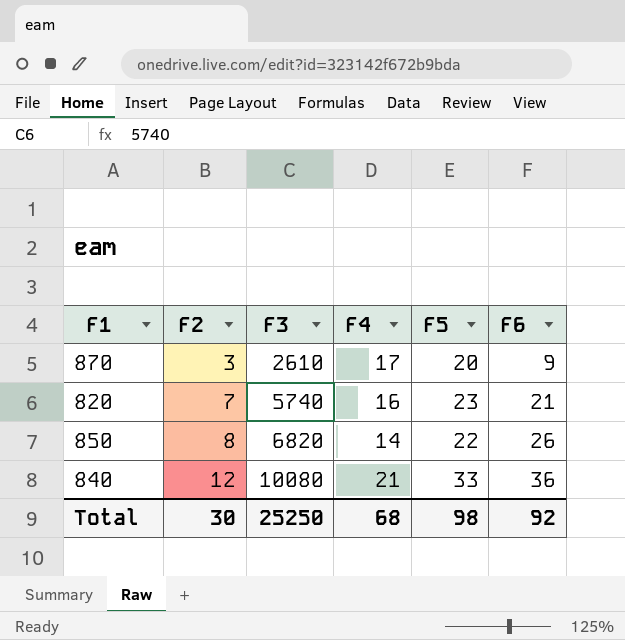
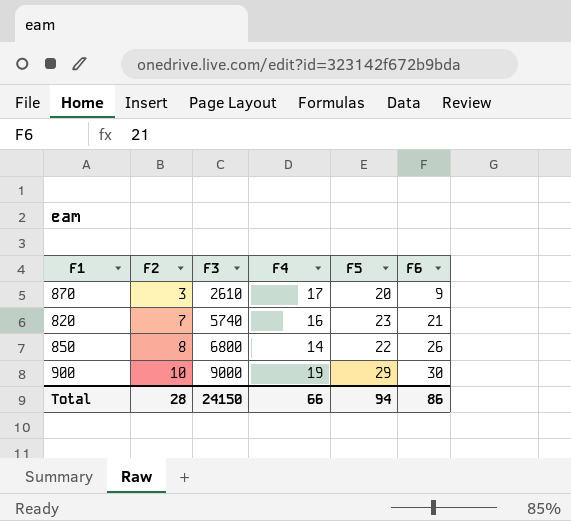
row 840: 12 | 10080 | 21 | 33 | 36 -> none
850 | F3: 6820 -> 6800
row 900: none -> 10 | 9000 | 19 | 29 | 30
Total | F2: 30 -> 28
Total | F3: 25250 -> 24150
Total | F4: 68 -> 66
Total | F5: 98 -> 94
Total | F6: 92 -> 86

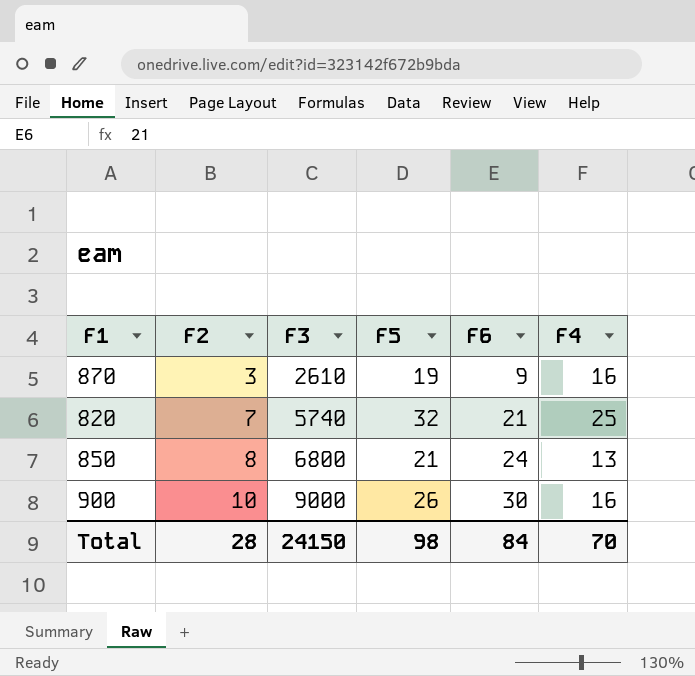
column F4 | position: 4 -> 6
870 | F5: 20 -> 19
870 | F4: 17 -> 16
820 | F5: 23 -> 32
820 | F4: 16 -> 25
850 | F5: 22 -> 21
850 | F6: 26 -> 24
850 | F4: 14 -> 13
900 | F5: 29 -> 26
900 | F4: 19 -> 16
Total | F5: 94 -> 98
Total | F6: 86 -> 84
Total | F4: 66 -> 70

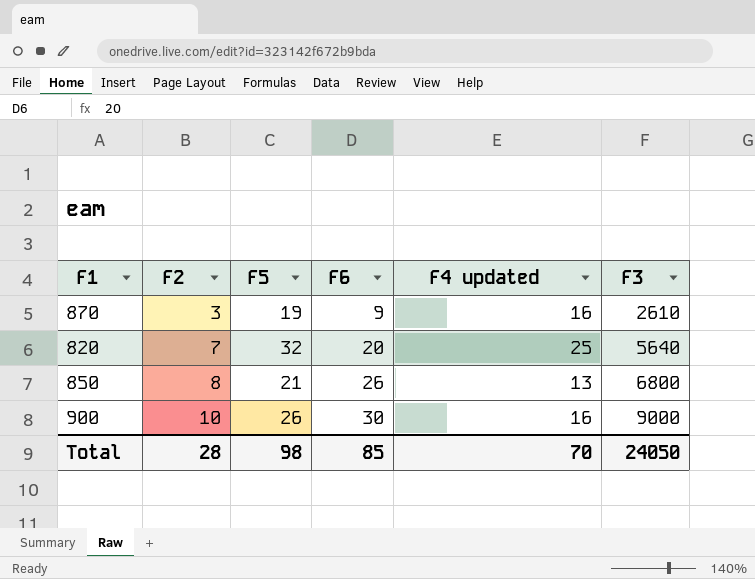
column name: F4 -> F4 updated
column F3 | position: 3 -> 6
820 | F6: 21 -> 20
820 | F3: 5740 -> 5640
850 | F6: 24 -> 26
Total | F6: 84 -> 85
Total | F3: 24150 -> 24050

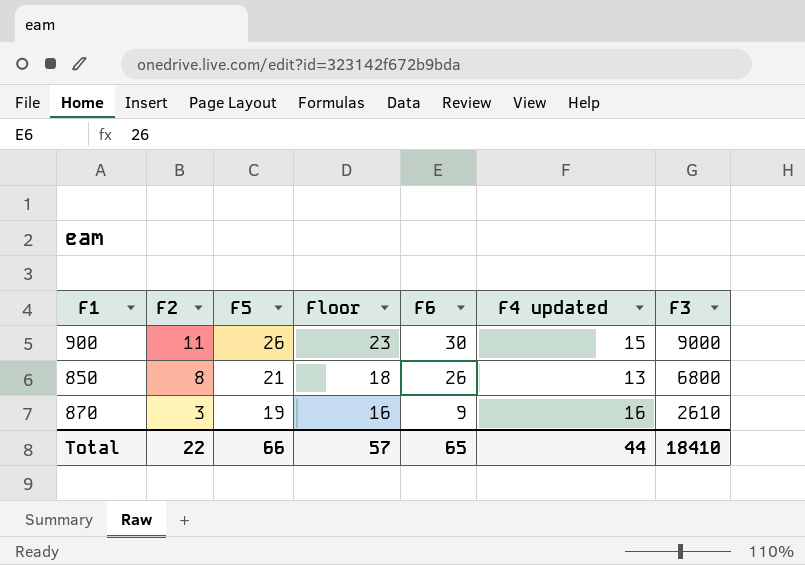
row order: F2 ascending -> F2 descending
column Floor | formula: none -> [F5] - 3
row 820: 7 | 32 | 20 | 25 | 5640 -> none
900 | F2: 10 -> 11
900 | F4 updated: 16 -> 15
Total | F2: 28 -> 22
Total | F5: 98 -> 66
Total | F6: 85 -> 65
Total | F4 updated: 70 -> 44
Total | F3: 24050 -> 18410

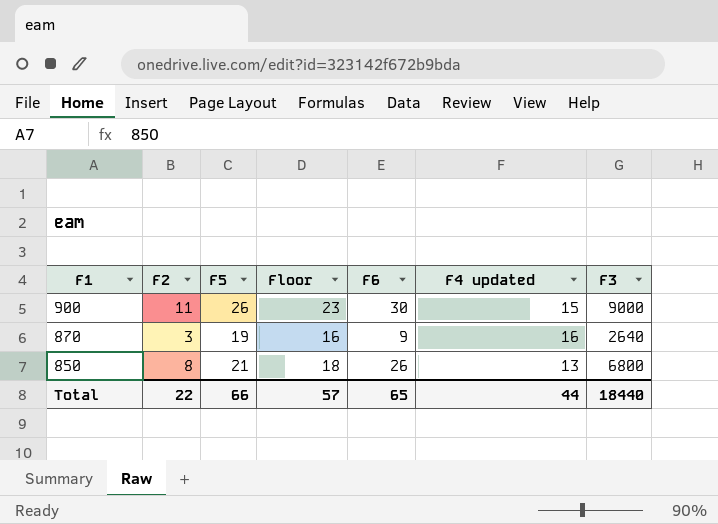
row order: F2 descending -> F1 descending
870 | F3: 2610 -> 2640
Total | F3: 18410 -> 18440

